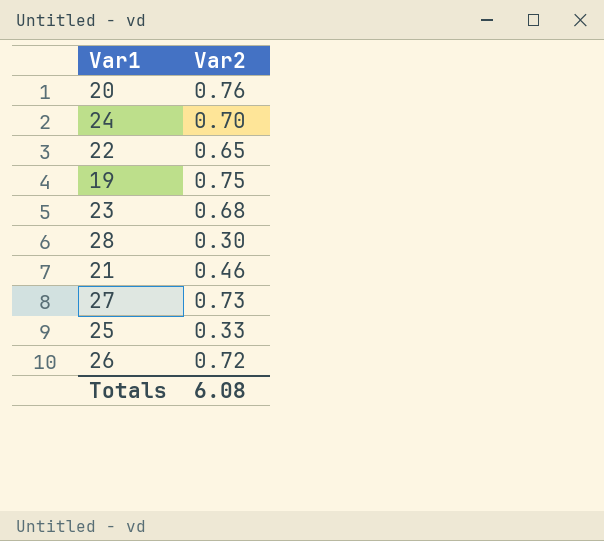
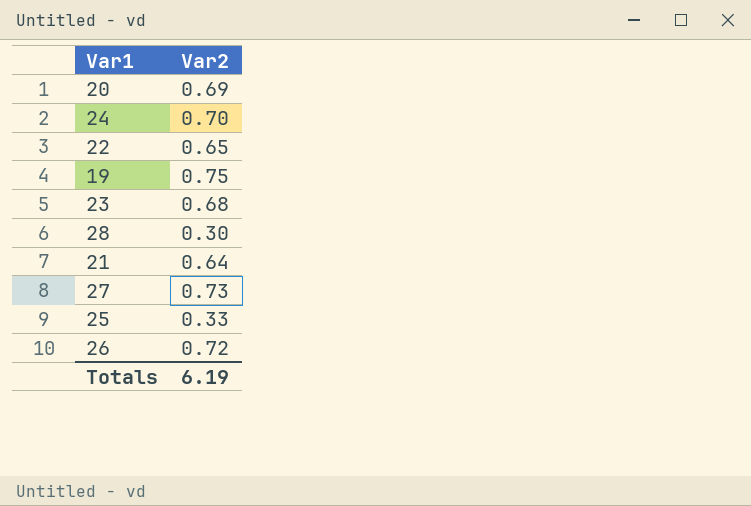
20 | Var2: 0.76 -> 0.69
21 | Var2: 0.46 -> 0.64
Totals | Var2: 6.08 -> 6.19

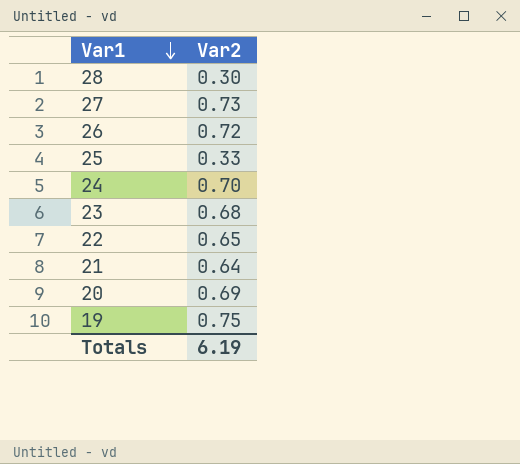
row order: none -> Var1 descending

